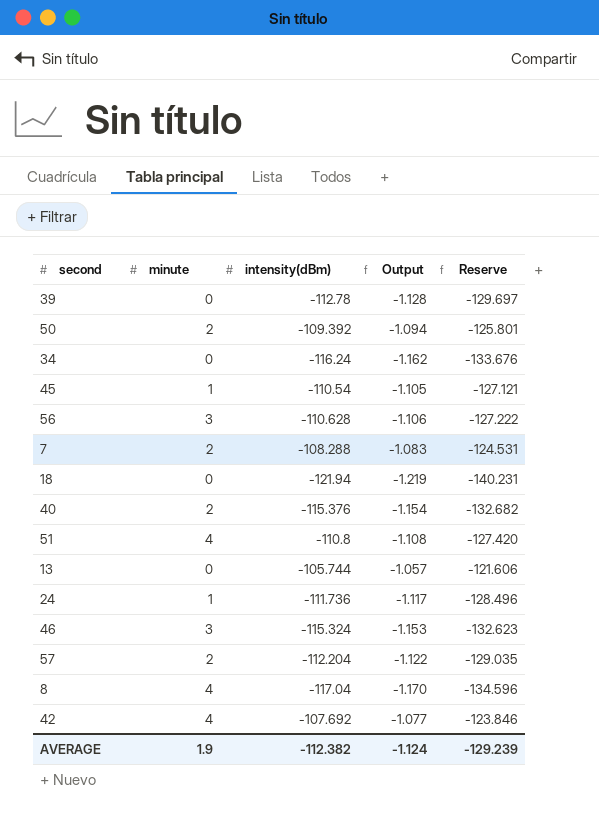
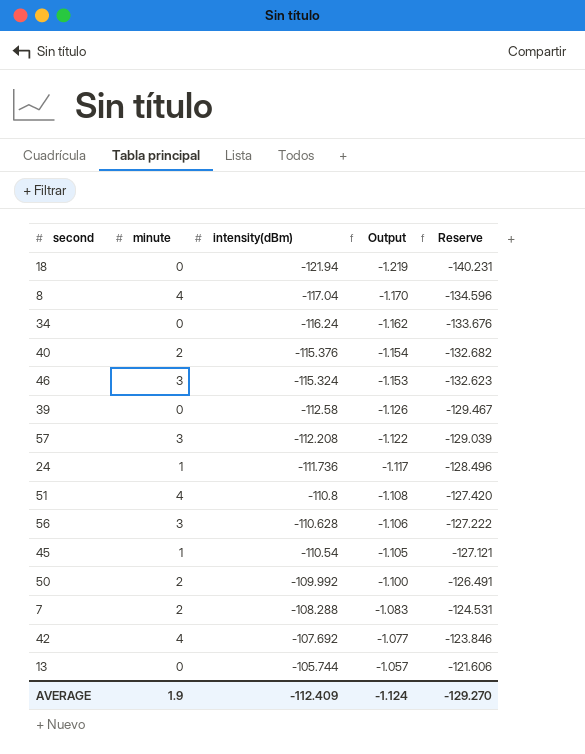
row order: none -> intensity(dBm) ascending
39 | intensity(dBm): -112.78 -> -112.58
39 | Output: -1.128 -> -1.126
39 | Reserve: -129.697 -> -129.467
57 | minute: 2 -> 3
57 | intensity(dBm): -112.204 -> -112.208
57 | Reserve: -129.035 -> -129.039
50 | intensity(dBm): -109.392 -> -109.992
50 | Output: -1.094 -> -1.100
50 | Reserve: -125.801 -> -126.491
AVERAGE | intensity(dBm): -112.382 -> -112.409
AVERAGE | Reserve: -129.239 -> -129.270

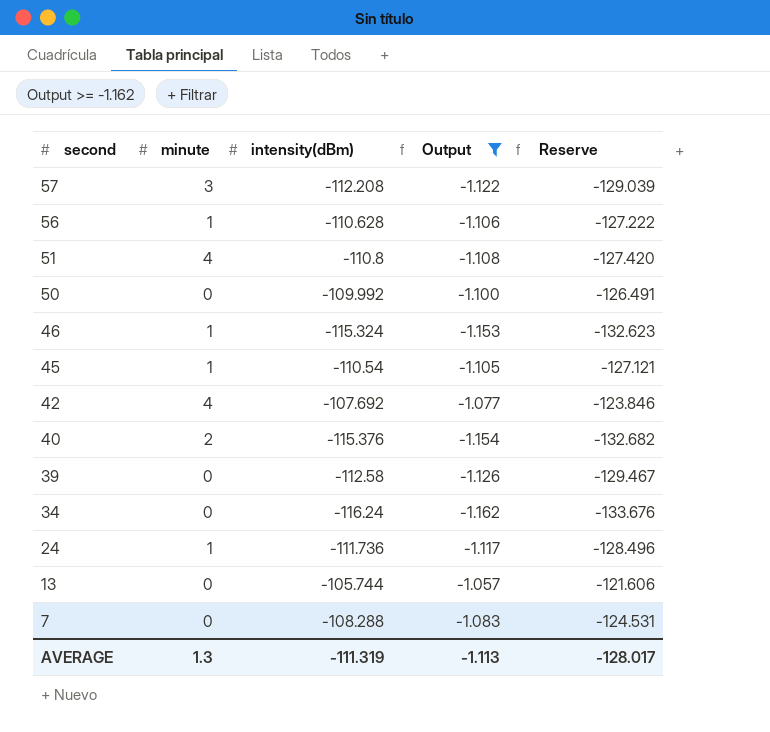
filter: none -> Output >= -1.162
row order: intensity(dBm) ascending -> second descending
56 | minute: 3 -> 1
50 | minute: 2 -> 0
46 | minute: 3 -> 1
7 | minute: 2 -> 0
AVERAGE | minute: 1.9 -> 1.3
AVERAGE | intensity(dBm): -112.409 -> -111.319
AVERAGE | Output: -1.124 -> -1.113
AVERAGE | Reserve: -129.270 -> -128.017

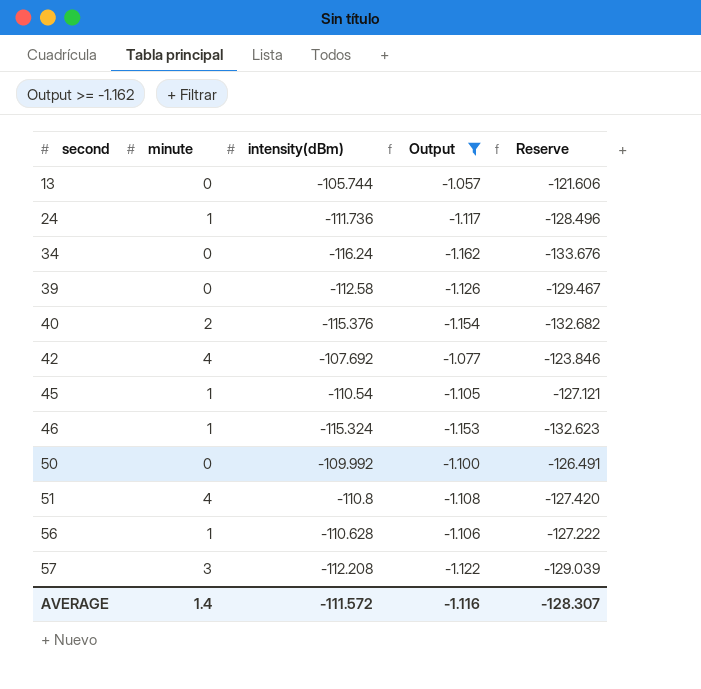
row order: second descending -> second ascending
row 7: 0 | -108.288 | -1.083 | -124.531 -> none
AVERAGE | minute: 1.3 -> 1.4
AVERAGE | intensity(dBm): -111.319 -> -111.572
AVERAGE | Output: -1.113 -> -1.116
AVERAGE | Reserve: -128.017 -> -128.307

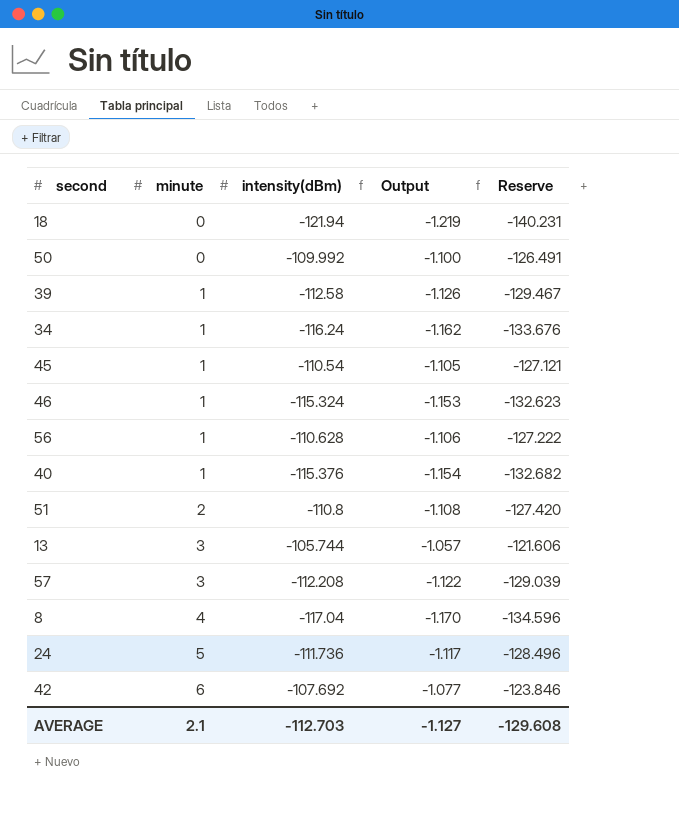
filter: Output >= -1.162 -> none
row order: second ascending -> minute ascending
39 | minute: 0 -> 1
34 | minute: 0 -> 1
40 | minute: 2 -> 1
51 | minute: 4 -> 2
13 | minute: 0 -> 3
24 | minute: 1 -> 5
42 | minute: 4 -> 6
AVERAGE | minute: 1.4 -> 2.1
AVERAGE | intensity(dBm): -111.572 -> -112.703
AVERAGE | Output: -1.116 -> -1.127
AVERAGE | Reserve: -128.307 -> -129.608

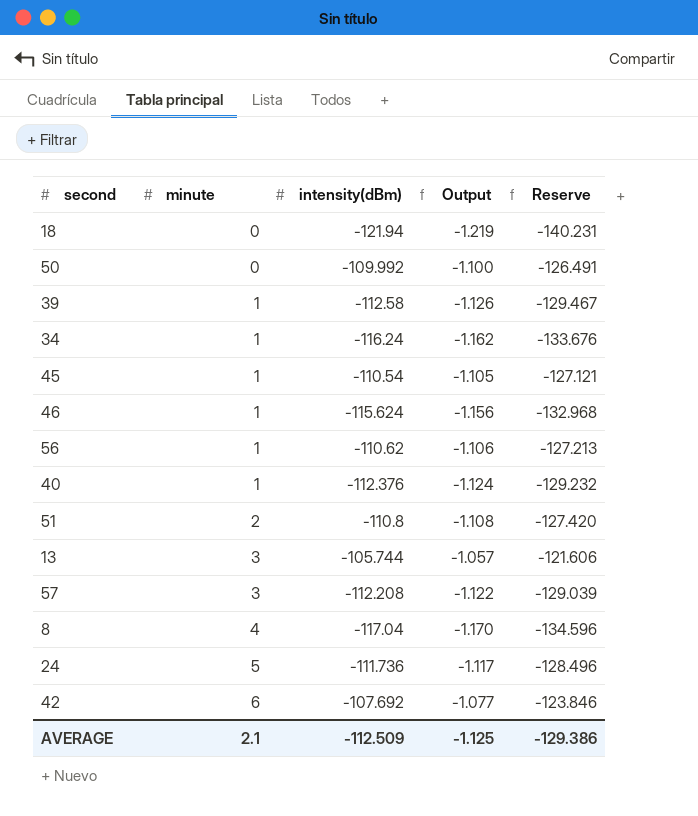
46 | intensity(dBm): -115.324 -> -115.624
46 | Output: -1.153 -> -1.156
46 | Reserve: -132.623 -> -132.968
56 | intensity(dBm): -110.628 -> -110.62
56 | Reserve: -127.222 -> -127.213
40 | intensity(dBm): -115.376 -> -112.376
40 | Output: -1.154 -> -1.124
40 | Reserve: -132.682 -> -129.232
AVERAGE | intensity(dBm): -112.703 -> -112.509
AVERAGE | Output: -1.127 -> -1.125
AVERAGE | Reserve: -129.608 -> -129.386

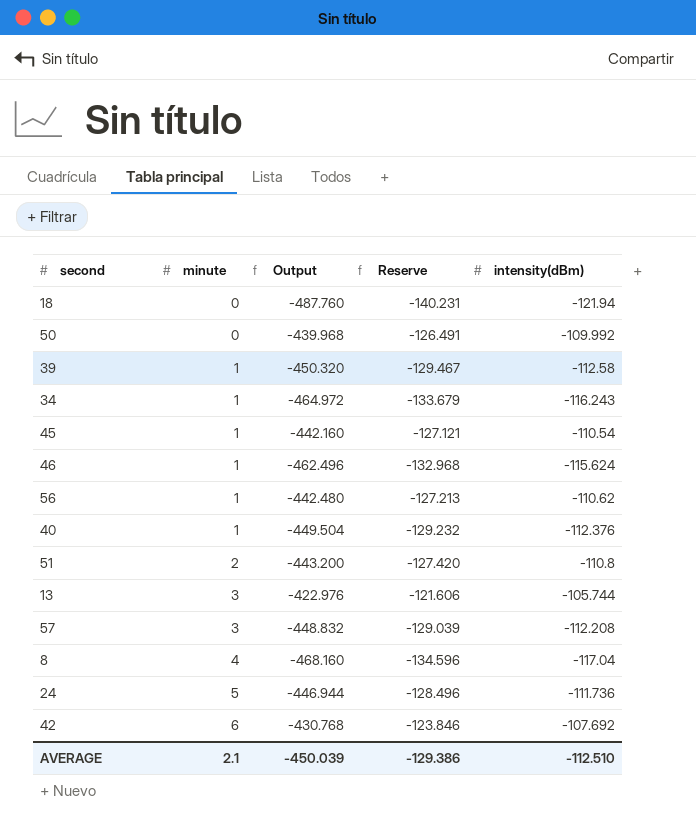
column Output | formula: [intensity(dBm)] * 0.01 -> [intensity(dBm)] * 4
column intensity(dBm) | position: 3 -> 5
34 | Reserve: -133.676 -> -133.679
34 | intensity(dBm): -116.24 -> -116.243
AVERAGE | Output: -1.125 -> -450.039
AVERAGE | intensity(dBm): -112.509 -> -112.510

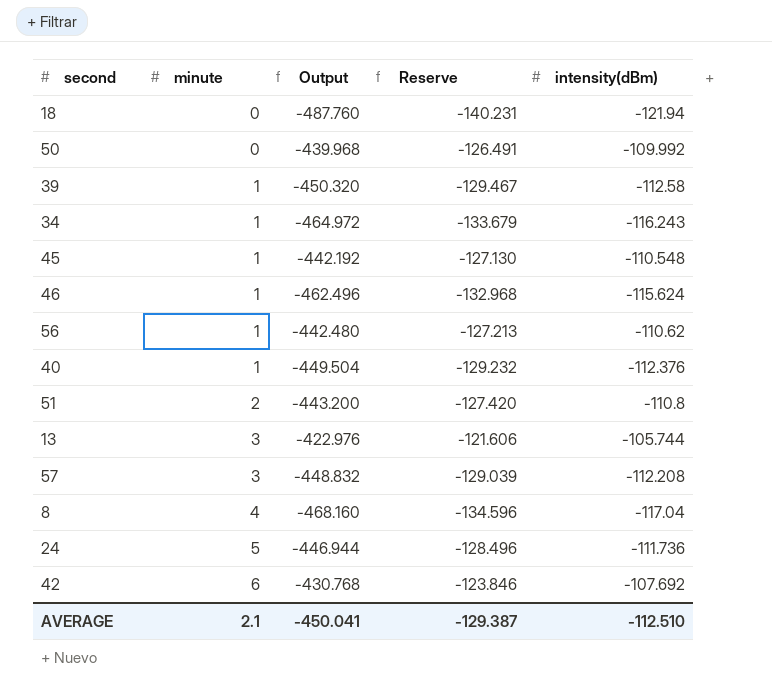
45 | Output: -442.160 -> -442.192
45 | Reserve: -127.121 -> -127.130
45 | intensity(dBm): -110.54 -> -110.548
AVERAGE | Output: -450.039 -> -450.041
AVERAGE | Reserve: -129.386 -> -129.387

